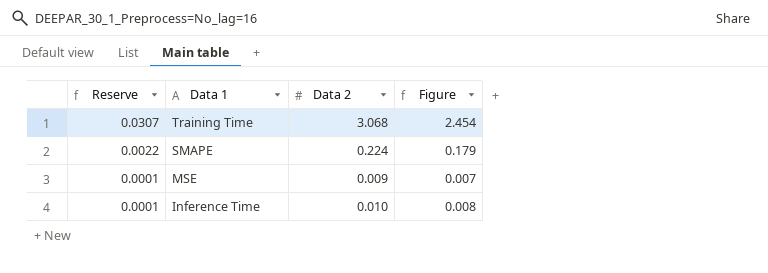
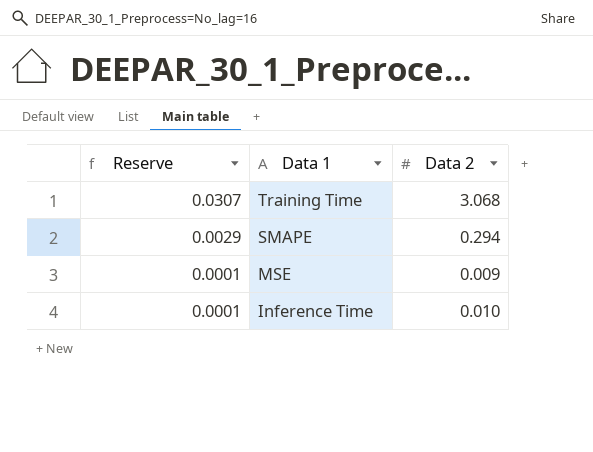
column Figure | formula: [Data 2] * 0.8 -> none
SMAPE | Reserve: 0.0022 -> 0.0029
SMAPE | Data 2: 0.224 -> 0.294

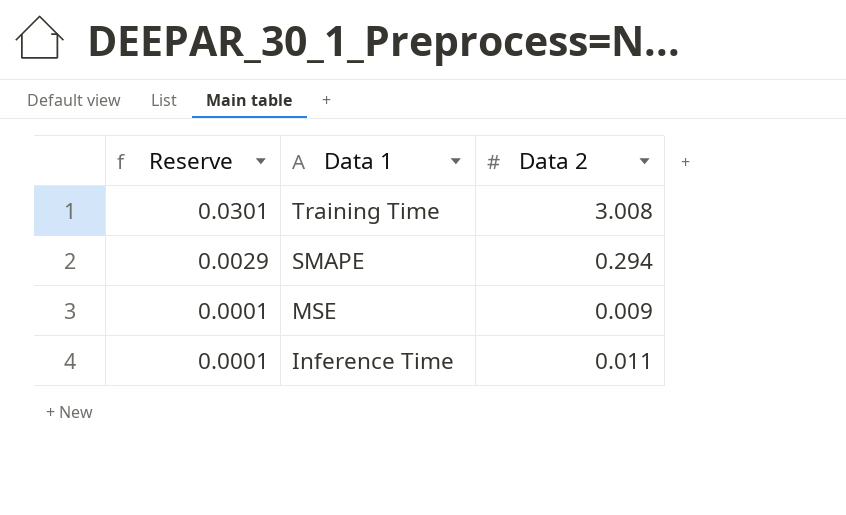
Training Time | Reserve: 0.0307 -> 0.0301
Training Time | Data 2: 3.068 -> 3.008
Inference Time | Data 2: 0.010 -> 0.011

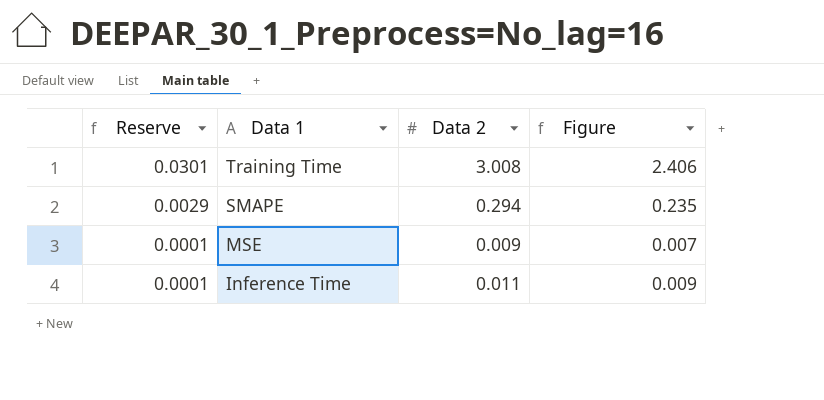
column Figure | formula: none -> [Data 2] * 0.8

